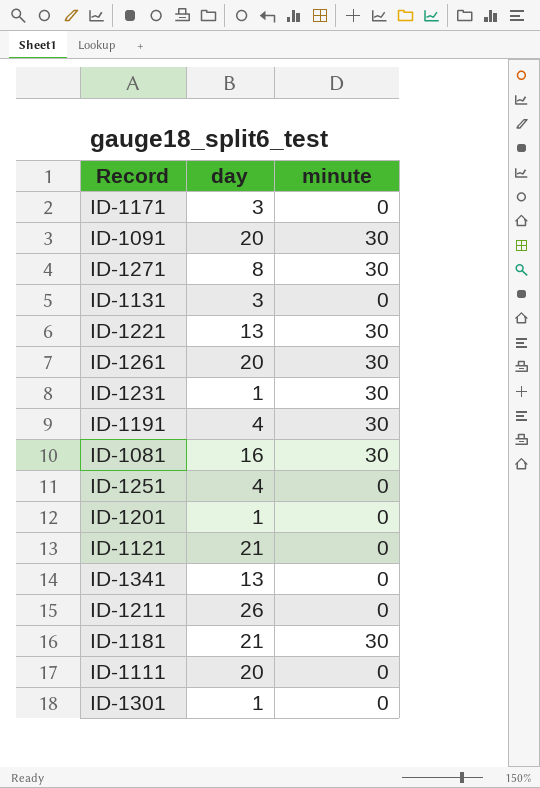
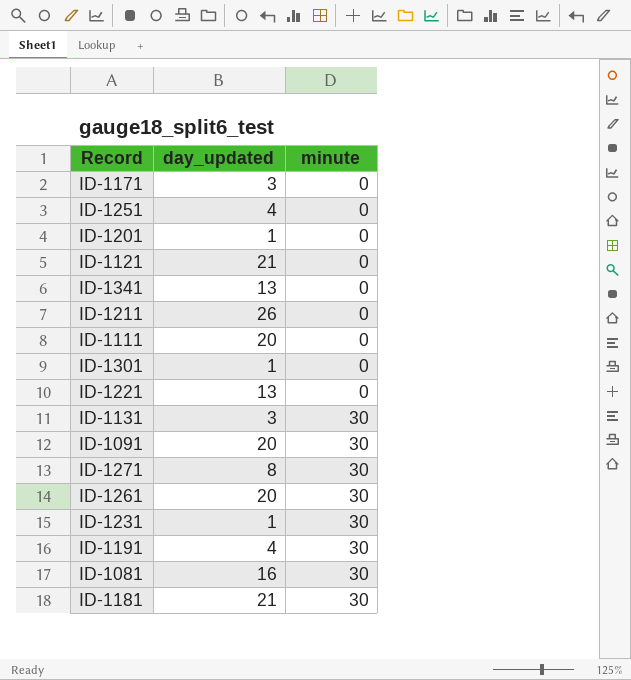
row order: none -> minute ascending
column name: day -> day_updated
ID-1221 | minute: 30 -> 0
ID-1131 | minute: 0 -> 30

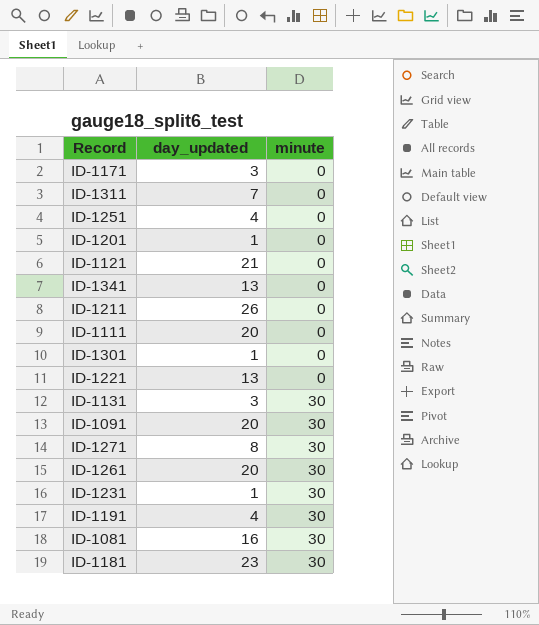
row ID-1311: none -> 7 | 0
ID-1181 | day_updated: 21 -> 23

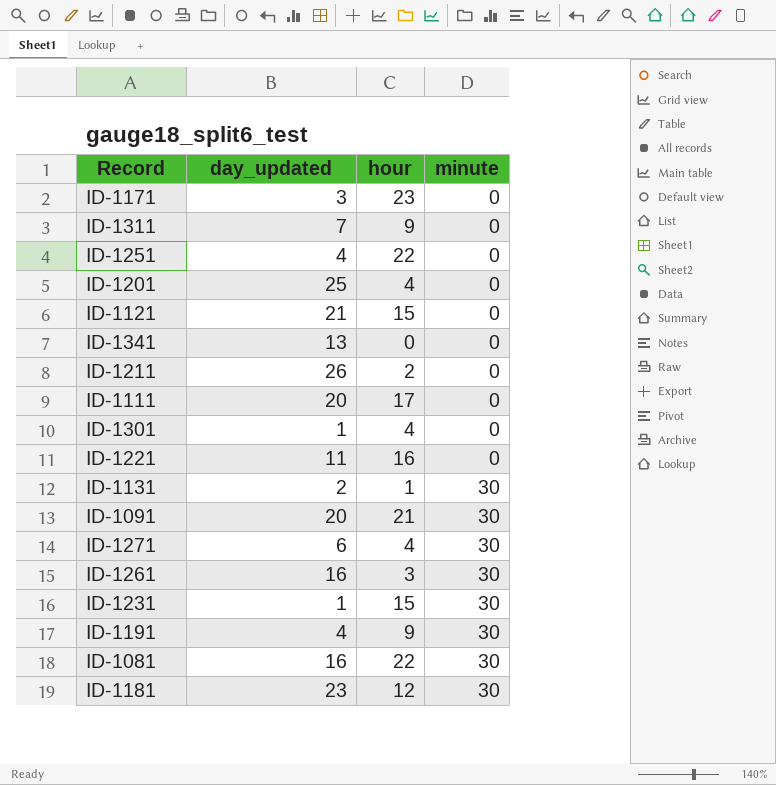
column hour | position: none -> 3
ID-1201 | day_updated: 1 -> 25
ID-1221 | day_updated: 13 -> 11
ID-1131 | day_updated: 3 -> 2
ID-1271 | day_updated: 8 -> 6
ID-1261 | day_updated: 20 -> 16

